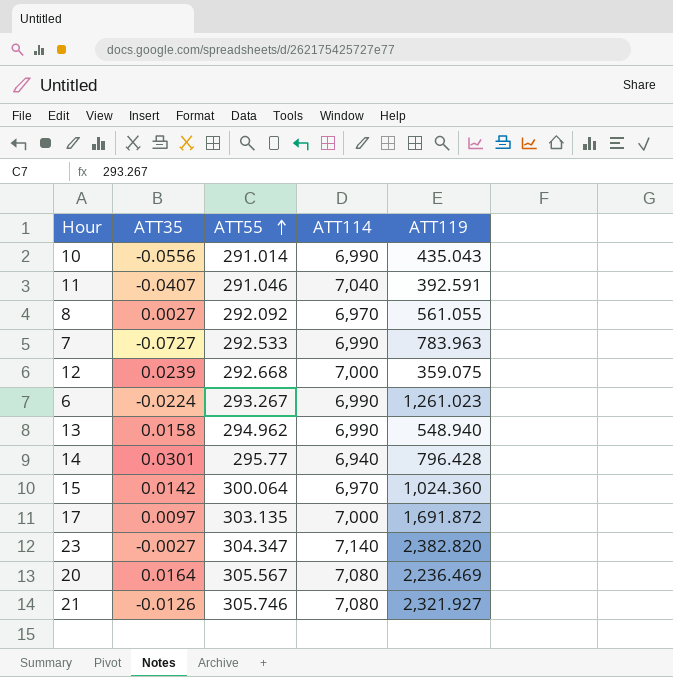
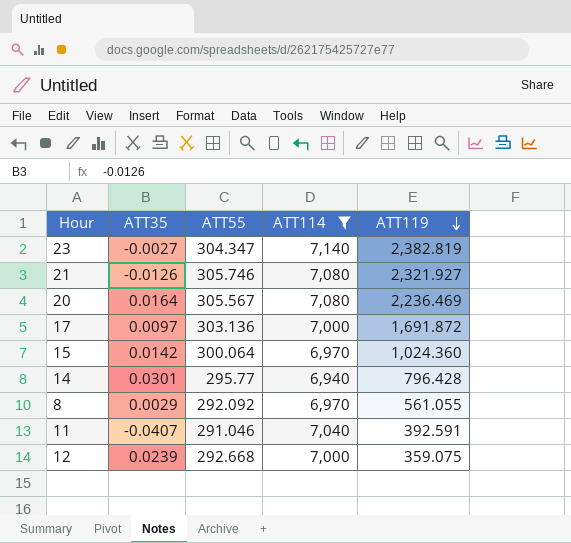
filter: none -> ATT114 != 6,990
row order: ATT55 ascending -> ATT119 descending
23 | ATT119: 2,382.820 -> 2,382.819
17 | ATT55: 303.135 -> 303.136
8 | ATT35: 0.0027 -> 0.0029

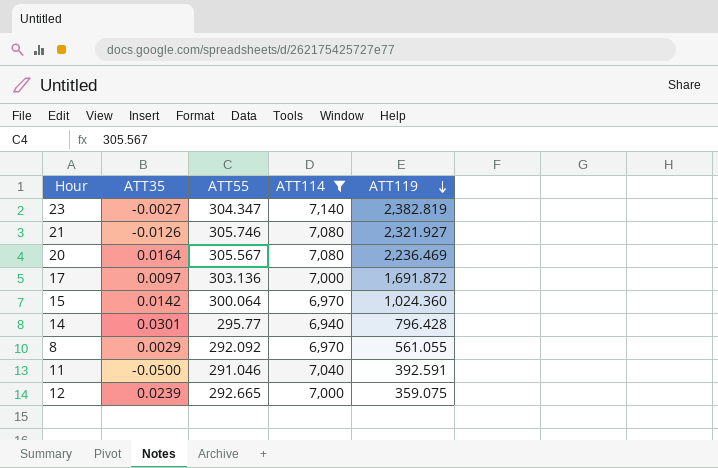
11 | ATT35: -0.0407 -> -0.0500
12 | ATT55: 292.668 -> 292.665

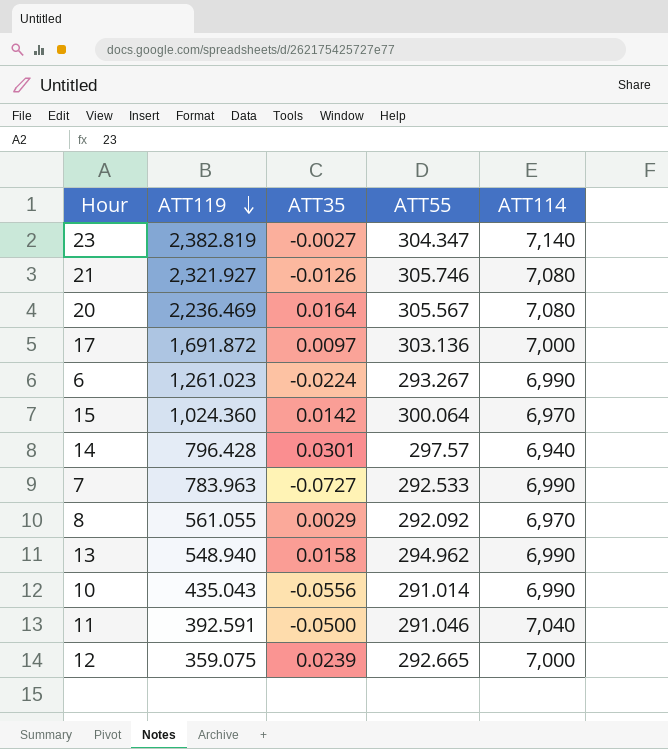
filter: ATT114 != 6,990 -> none
column ATT119 | position: 5 -> 2
14 | ATT55: 295.77 -> 297.57

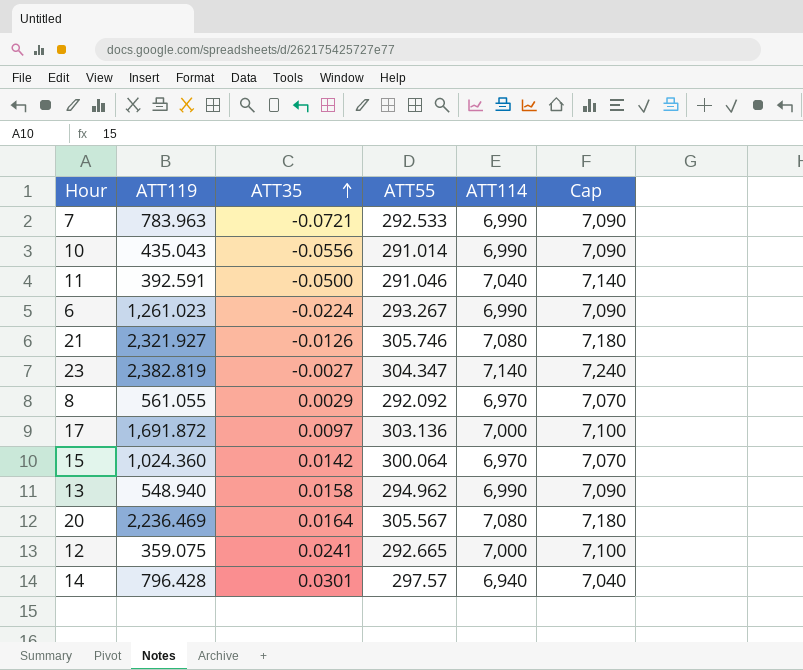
row order: ATT119 descending -> ATT35 ascending
column Cap | formula: none -> [ATT114] + 100
7 | ATT35: -0.0727 -> -0.0721
12 | ATT35: 0.0239 -> 0.0241

